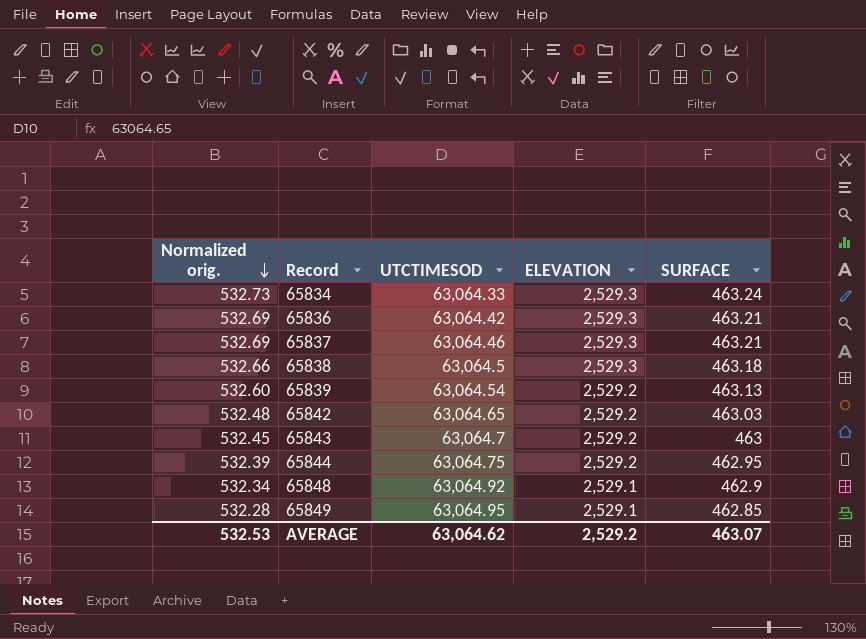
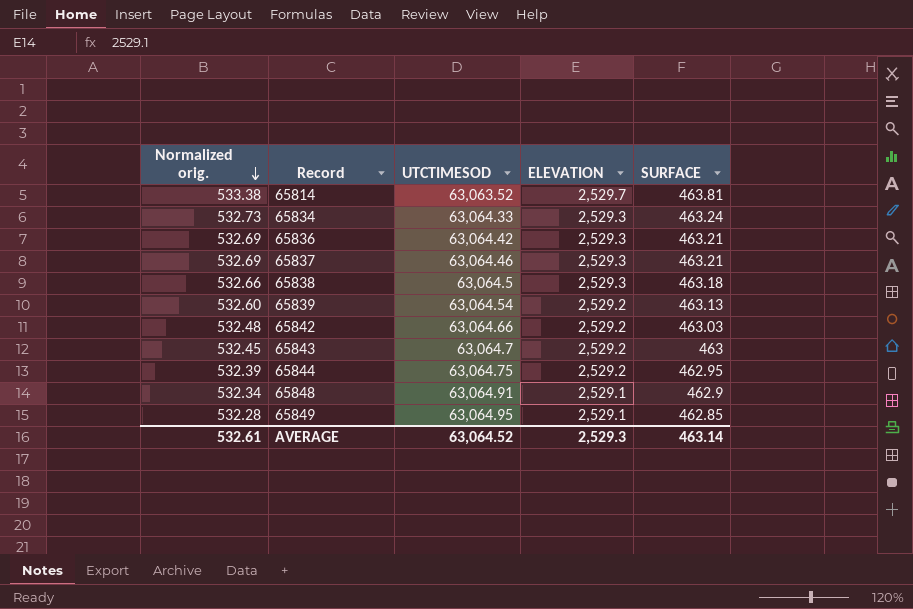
row 65814: none -> 533.38 | 63,063.52 | 2,529.7 | 463.81
65842 | UTCTIMESOD: 63,064.65 -> 63,064.66
65848 | UTCTIMESOD: 63,064.92 -> 63,064.91
AVERAGE | Normalized orig.: 532.53 -> 532.61
AVERAGE | UTCTIMESOD: 63,064.62 -> 63,064.52
AVERAGE | ELEVATION: 2,529.2 -> 2,529.3
AVERAGE | SURFACE: 463.07 -> 463.14

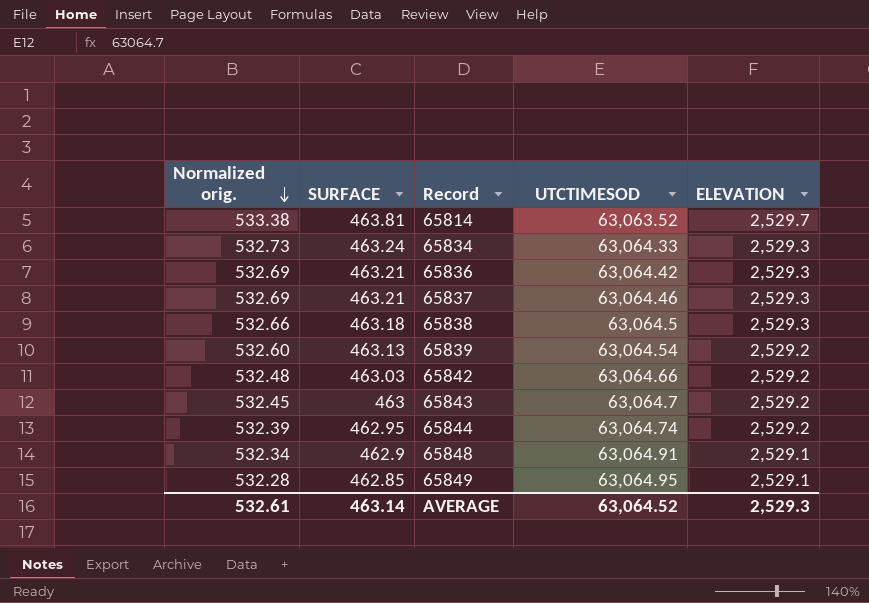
column SURFACE | position: 5 -> 2
65844 | UTCTIMESOD: 63,064.75 -> 63,064.74

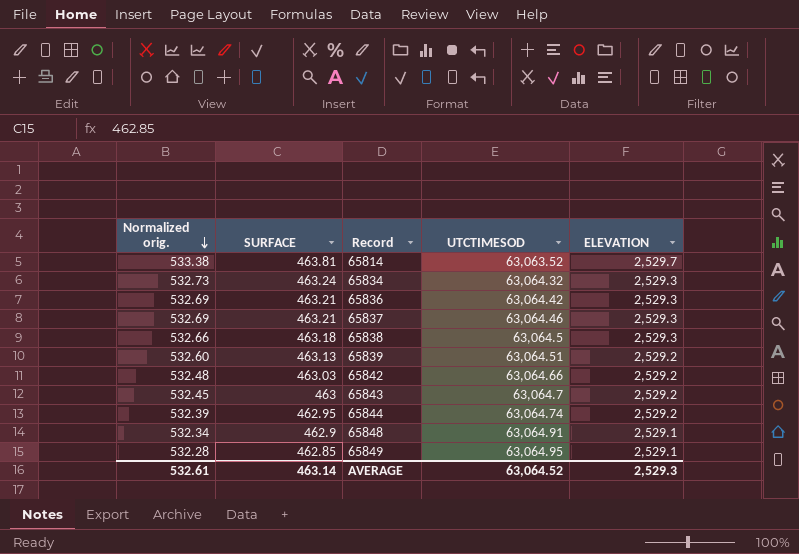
65834 | UTCTIMESOD: 63,064.33 -> 63,064.32
65839 | UTCTIMESOD: 63,064.54 -> 63,064.51

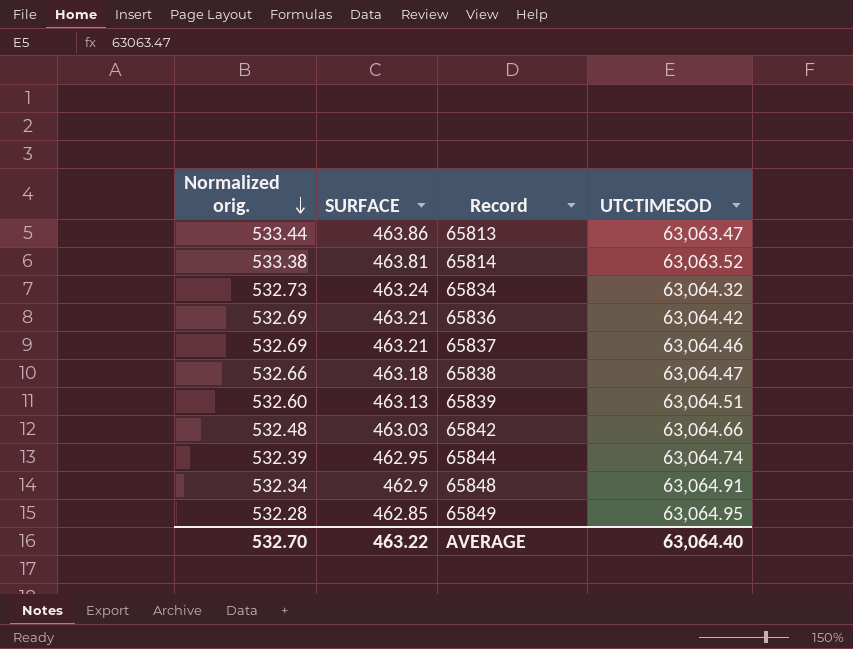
column ELEVATION | position: 5 -> none
row 65843: 532.45 | 463 | 63,064.7 | 2,529.2 -> none
row 65813: none -> 533.44 | 463.86 | 63,063.47
65838 | UTCTIMESOD: 63,064.5 -> 63,064.47
AVERAGE | Normalized orig.: 532.61 -> 532.70
AVERAGE | SURFACE: 463.14 -> 463.22
AVERAGE | UTCTIMESOD: 63,064.52 -> 63,064.40

